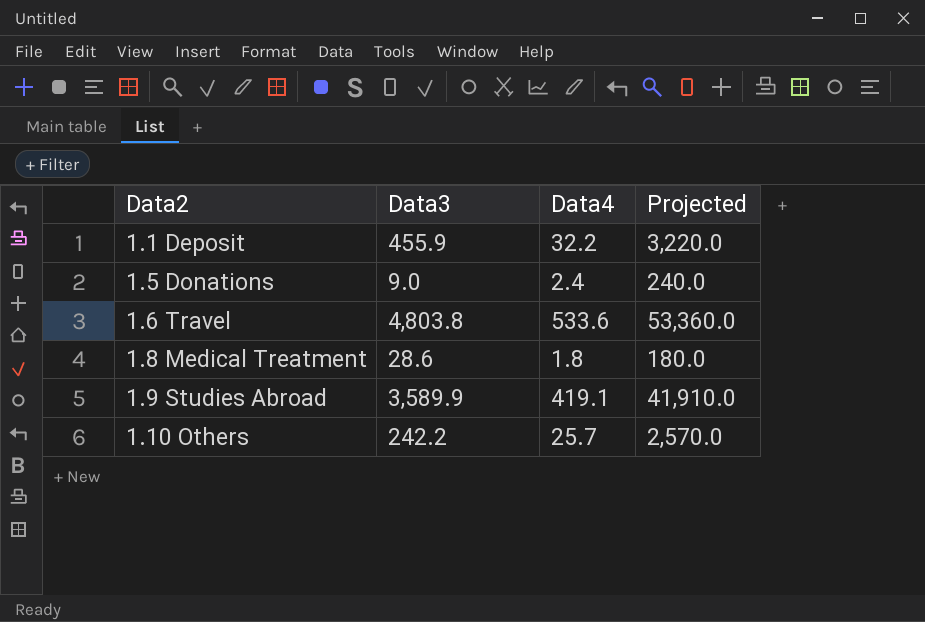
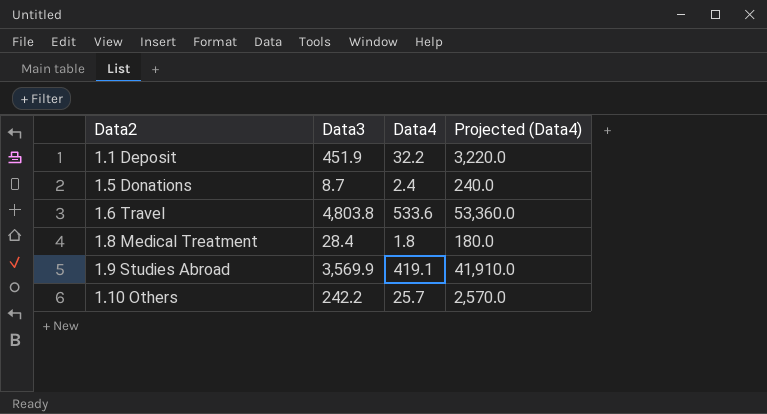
column name: Projected -> Projected (Data4)
1.1 Deposit | Data3: 455.9 -> 451.9
1.5 Donations | Data3: 9.0 -> 8.7
1.8 Medical Treatment | Data3: 28.6 -> 28.4
1.9 Studies Abroad | Data3: 3,589.9 -> 3,569.9

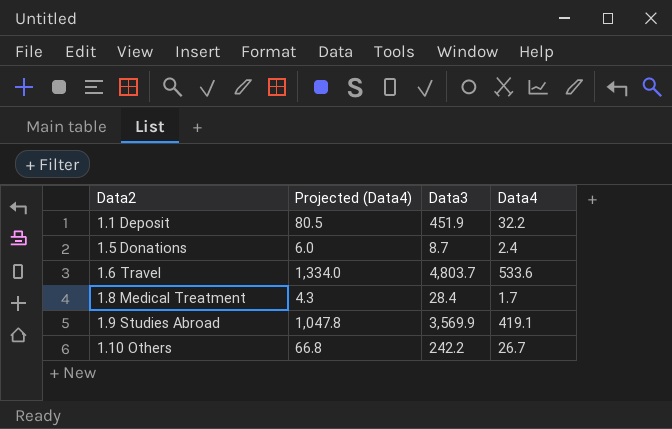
column Projected (Data4) | formula: [Data4] * 100 -> [Data4] * 2.5
column Projected (Data4) | position: 4 -> 2
1.6 Travel | Data3: 4,803.8 -> 4,803.7
1.8 Medical Treatment | Data4: 1.8 -> 1.7
1.10 Others | Data4: 25.7 -> 26.7

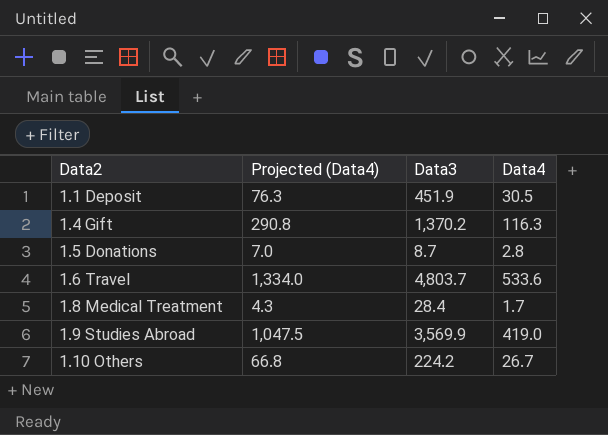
1.1 Deposit | Projected (Data4): 80.5 -> 76.3
1.1 Deposit | Data4: 32.2 -> 30.5
row 1.4 Gift: none -> 290.8 | 1,370.2 | 116.3
1.5 Donations | Projected (Data4): 6.0 -> 7.0
1.5 Donations | Data4: 2.4 -> 2.8
1.9 Studies Abroad | Projected (Data4): 1,047.8 -> 1,047.5
1.9 Studies Abroad | Data4: 419.1 -> 419.0
1.10 Others | Data3: 242.2 -> 224.2

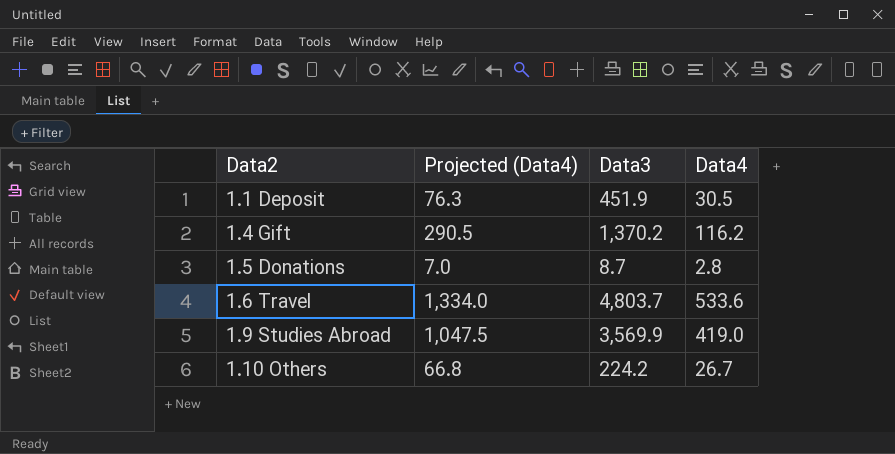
row 1.8 Medical Treatment: 4.3 | 28.4 | 1.7 -> none
1.4 Gift | Projected (Data4): 290.8 -> 290.5
1.4 Gift | Data4: 116.3 -> 116.2

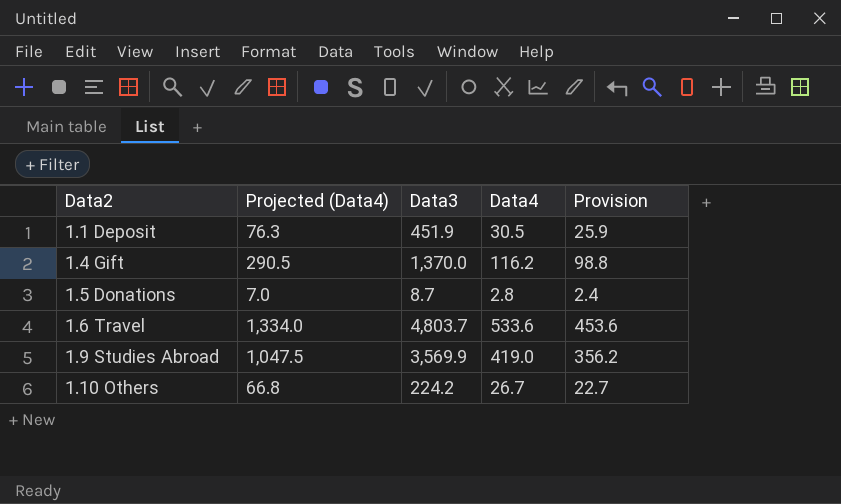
column Provision | formula: none -> [Data4] * 0.85
1.4 Gift | Data3: 1,370.2 -> 1,370.0

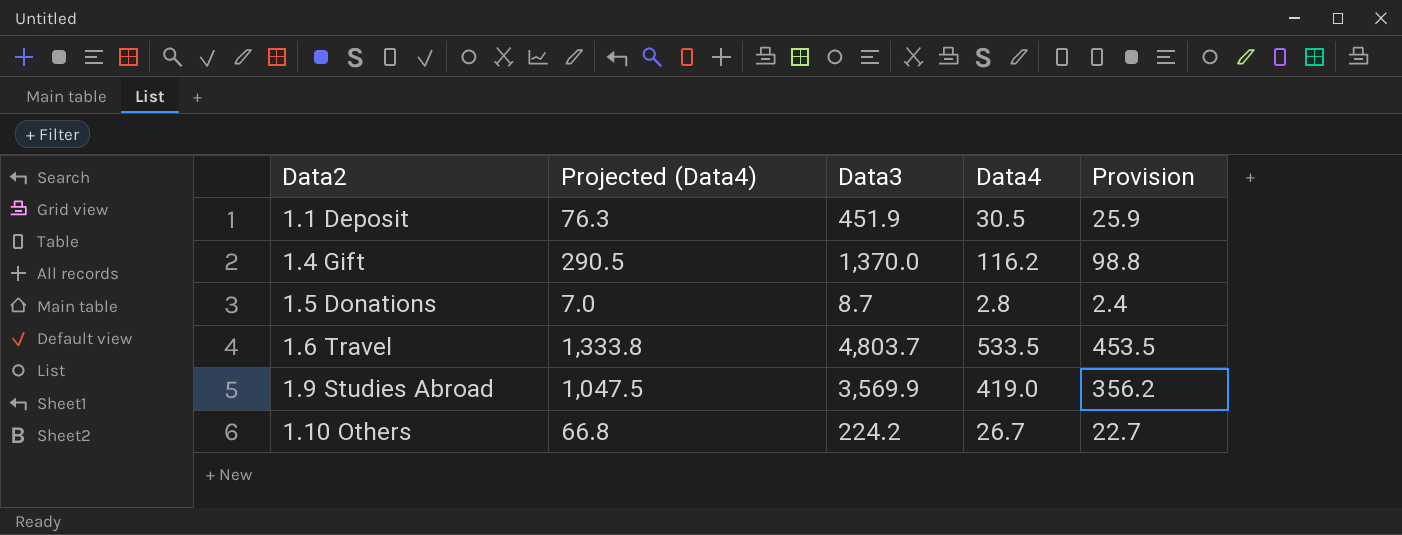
1.6 Travel | Projected (Data4): 1,334.0 -> 1,333.8
1.6 Travel | Data4: 533.6 -> 533.5
1.6 Travel | Provision: 453.6 -> 453.5

